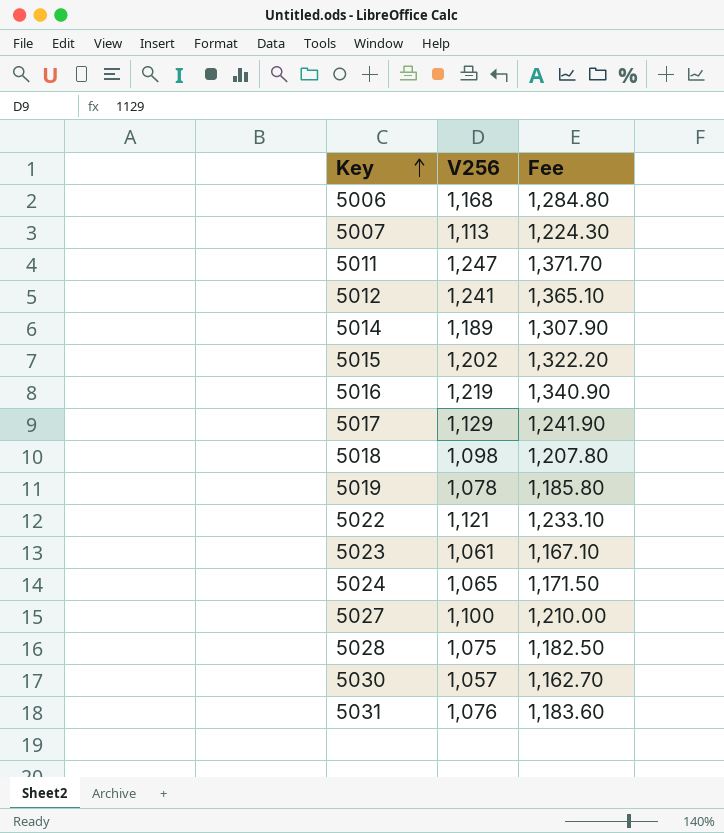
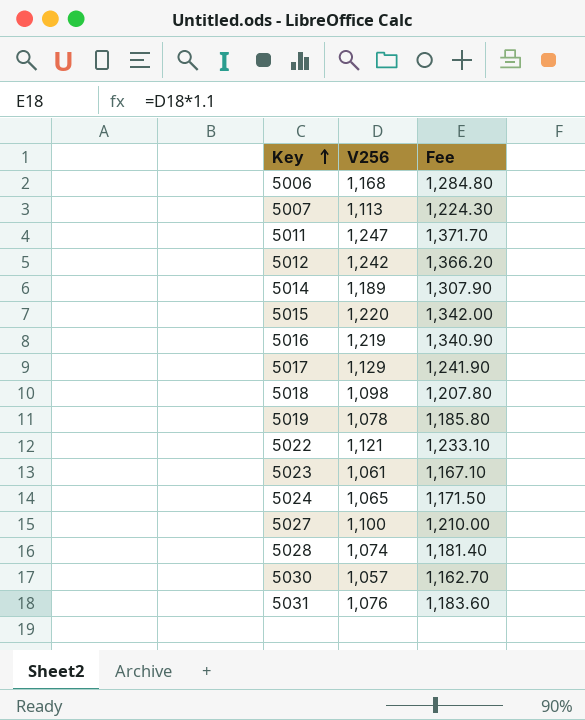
5012 | V256: 1,241 -> 1,242
5012 | Fee: 1,365.10 -> 1,366.20
5015 | V256: 1,202 -> 1,220
5015 | Fee: 1,322.20 -> 1,342.00
5028 | V256: 1,075 -> 1,074
5028 | Fee: 1,182.50 -> 1,181.40

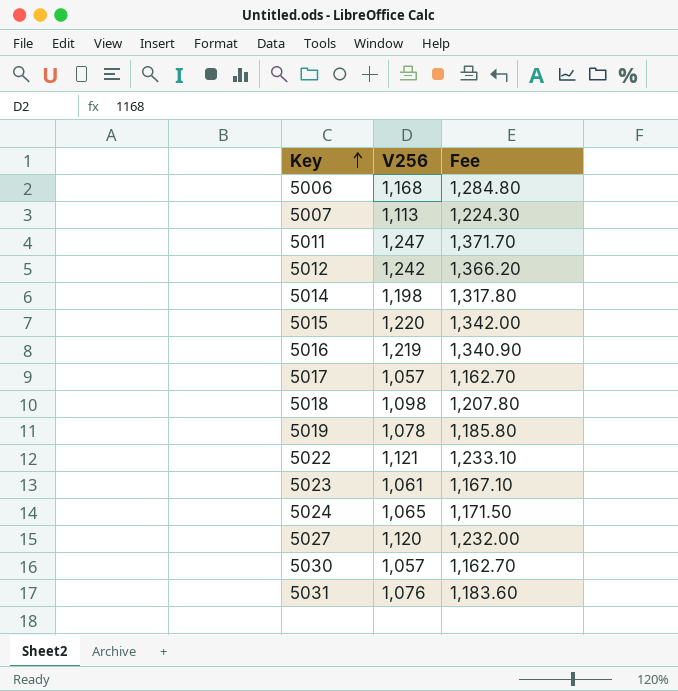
row 5028: 1,074 | 1,181.40 -> none
5014 | V256: 1,189 -> 1,198
5014 | Fee: 1,307.90 -> 1,317.80
5017 | V256: 1,129 -> 1,057
5017 | Fee: 1,241.90 -> 1,162.70
5027 | V256: 1,100 -> 1,120
5027 | Fee: 1,210.00 -> 1,232.00

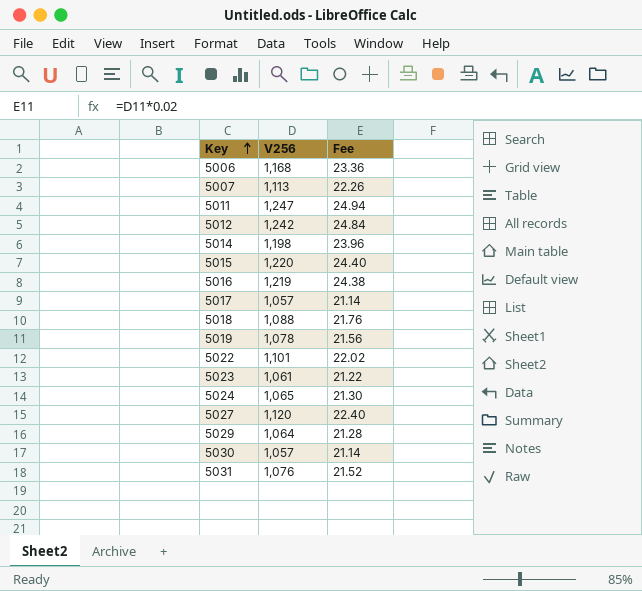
column Fee | formula: [V256] * 1.1 -> [V256] * 0.02
5018 | V256: 1,098 -> 1,088
5022 | V256: 1,121 -> 1,101
row 5029: none -> 1,064 | 21.28

